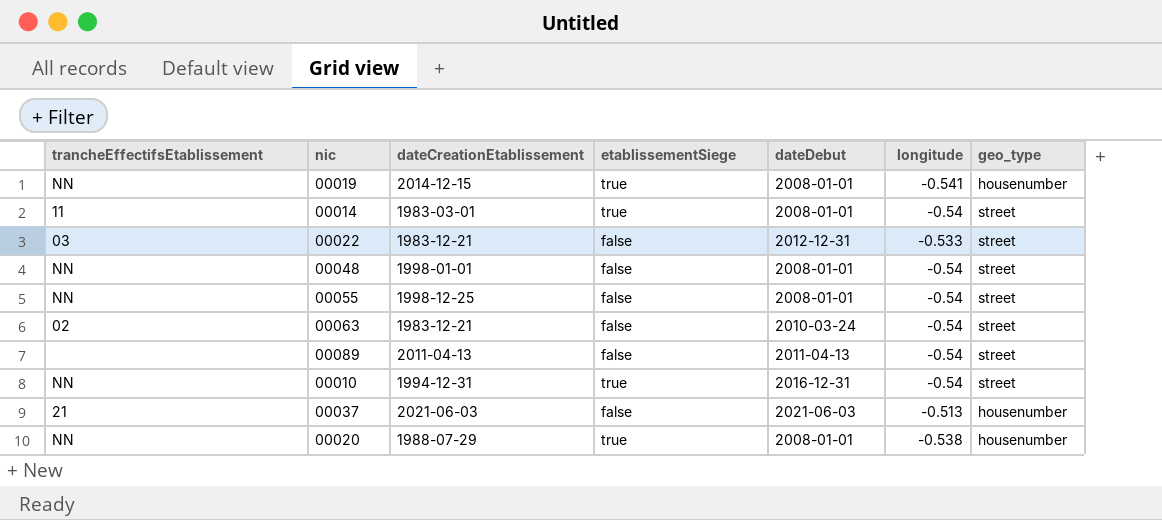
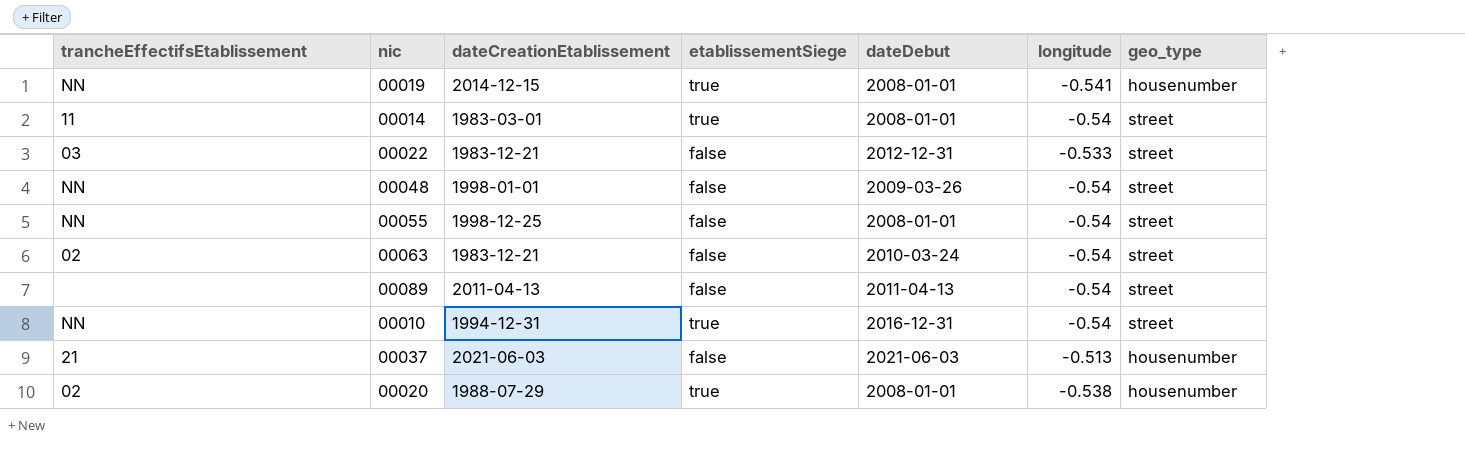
00048 | dateDebut: 2008-01-01 -> 2009-03-26
00020 | trancheEffectifsEtablissement: NN -> 02

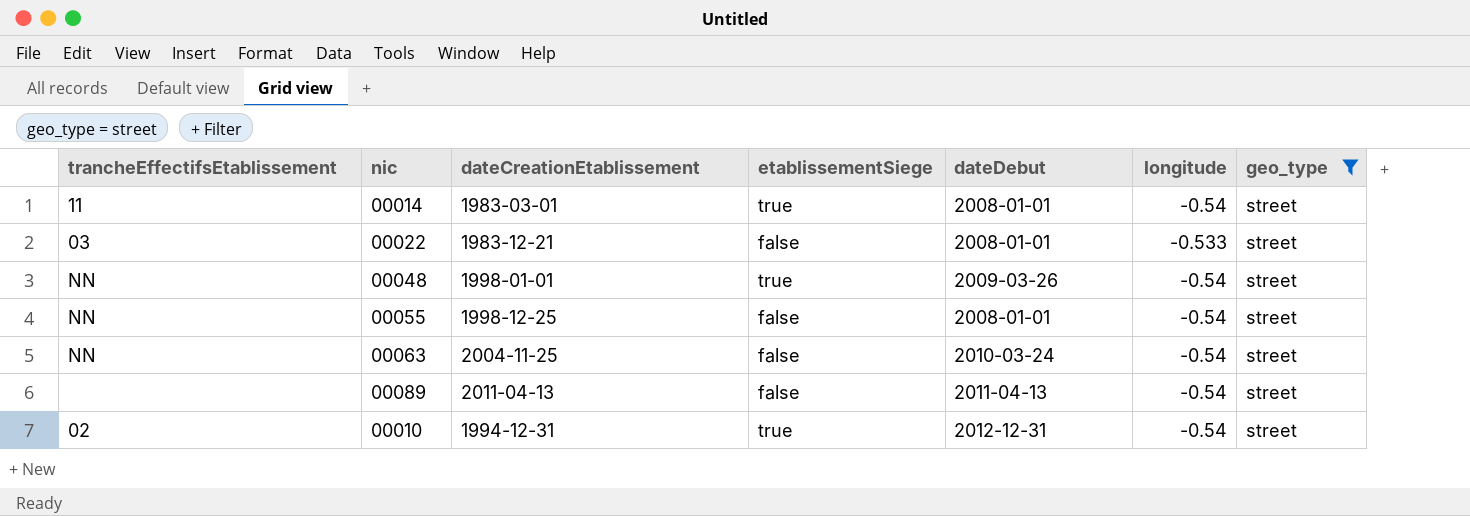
filter: none -> geo_type = street
00022 | dateDebut: 2012-12-31 -> 2008-01-01
00048 | etablissementSiege: false -> true
00063 | trancheEffectifsEtablissement: 02 -> NN
00063 | dateCreationEtablissement: 1983-12-21 -> 2004-11-25
00010 | trancheEffectifsEtablissement: NN -> 02
00010 | dateDebut: 2016-12-31 -> 2012-12-31

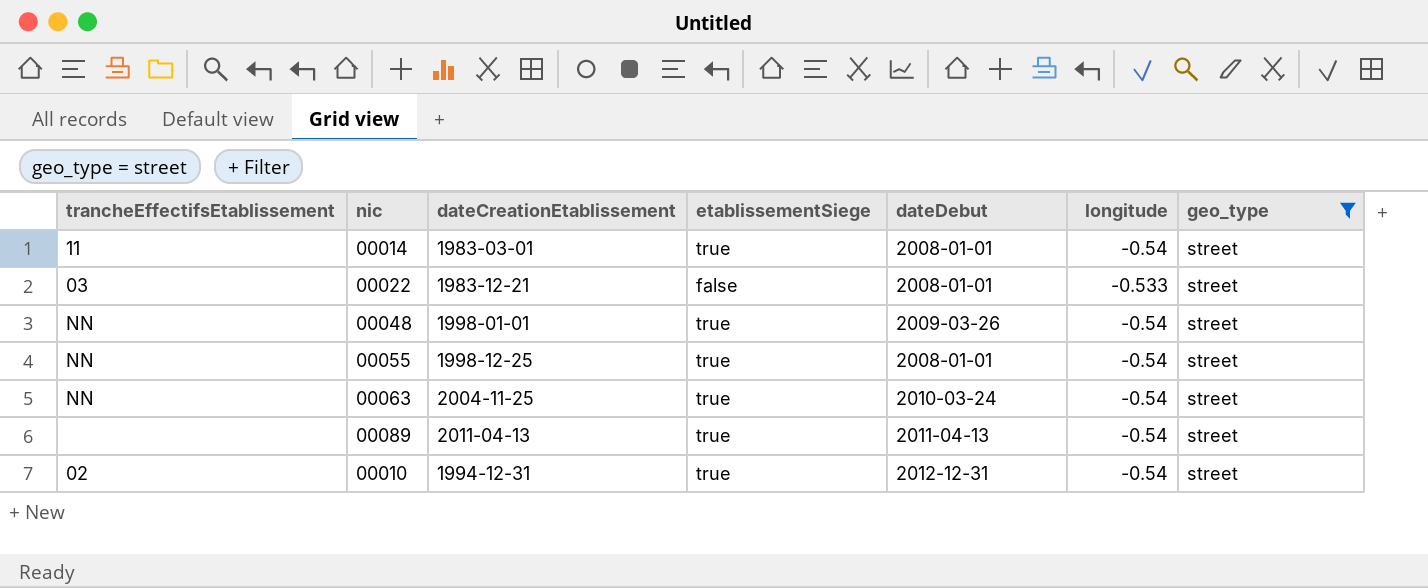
00055 | etablissementSiege: false -> true
00063 | etablissementSiege: false -> true
00089 | etablissementSiege: false -> true

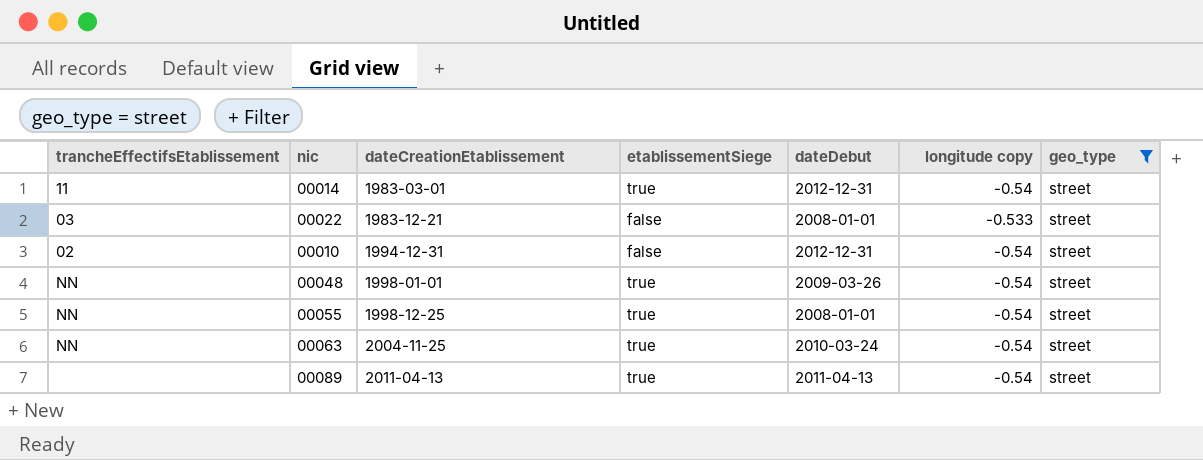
row order: none -> dateCreationEtablissement ascending
column name: longitude -> longitude copy
00014 | dateDebut: 2008-01-01 -> 2012-12-31
00010 | etablissementSiege: true -> false

